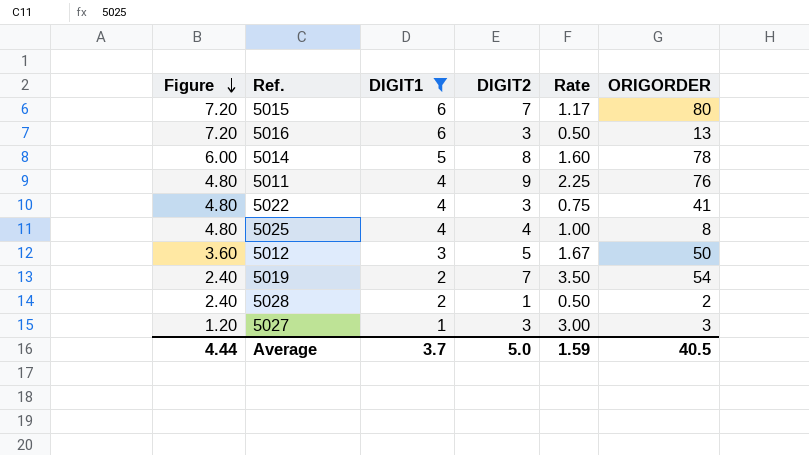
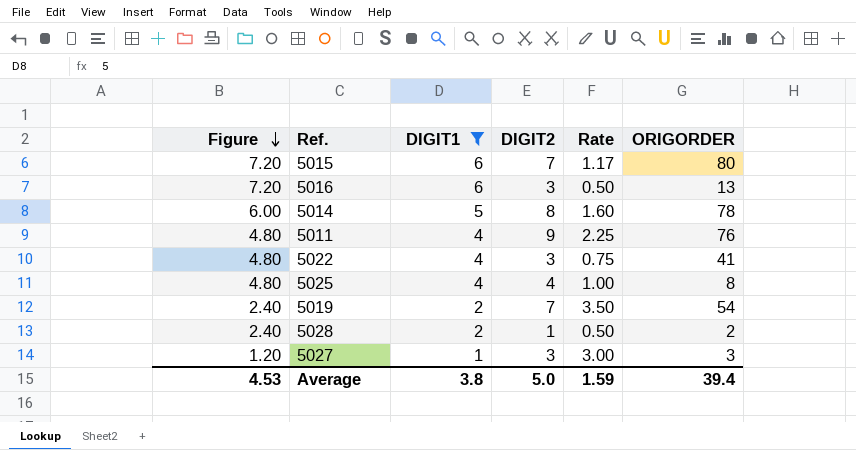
row 5012: 3.60 | 3 | 5 | 1.67 | 50 -> none
Average | Figure: 4.44 -> 4.53
Average | DIGIT1: 3.7 -> 3.8
Average | ORIGORDER: 40.5 -> 39.4

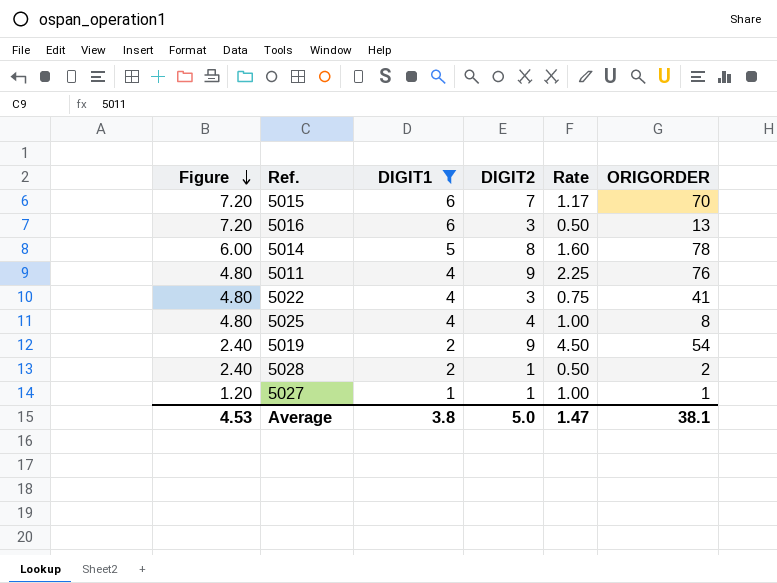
5015 | ORIGORDER: 80 -> 70
5019 | DIGIT2: 7 -> 9
5019 | Rate: 3.50 -> 4.50
5027 | DIGIT2: 3 -> 1
5027 | Rate: 3.00 -> 1.00
5027 | ORIGORDER: 3 -> 1
Average | Rate: 1.59 -> 1.47
Average | ORIGORDER: 39.4 -> 38.1

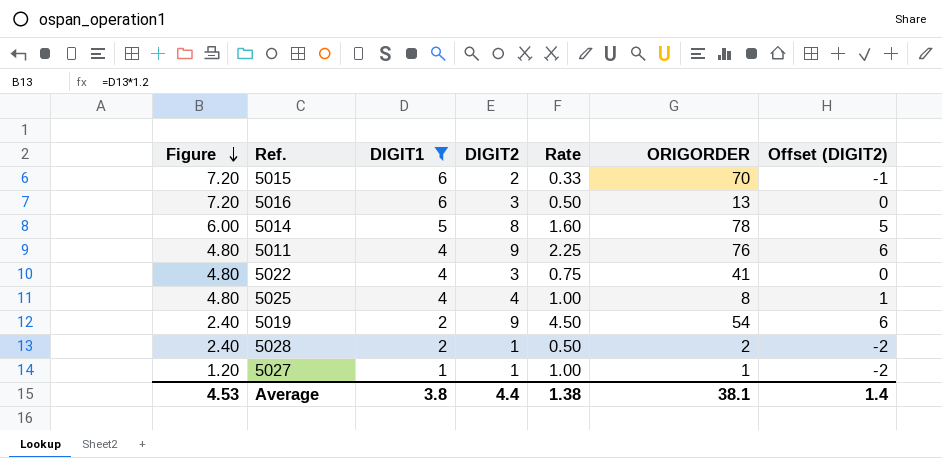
column Offset (DIGIT2) | formula: none -> [DIGIT2] - 3
5015 | DIGIT2: 7 -> 2
5015 | Rate: 1.17 -> 0.33
Average | DIGIT2: 5.0 -> 4.4
Average | Rate: 1.47 -> 1.38

